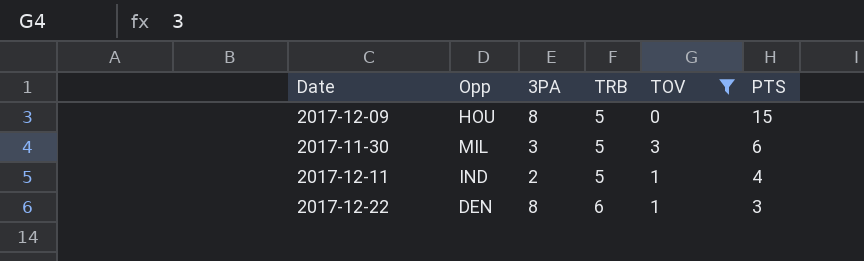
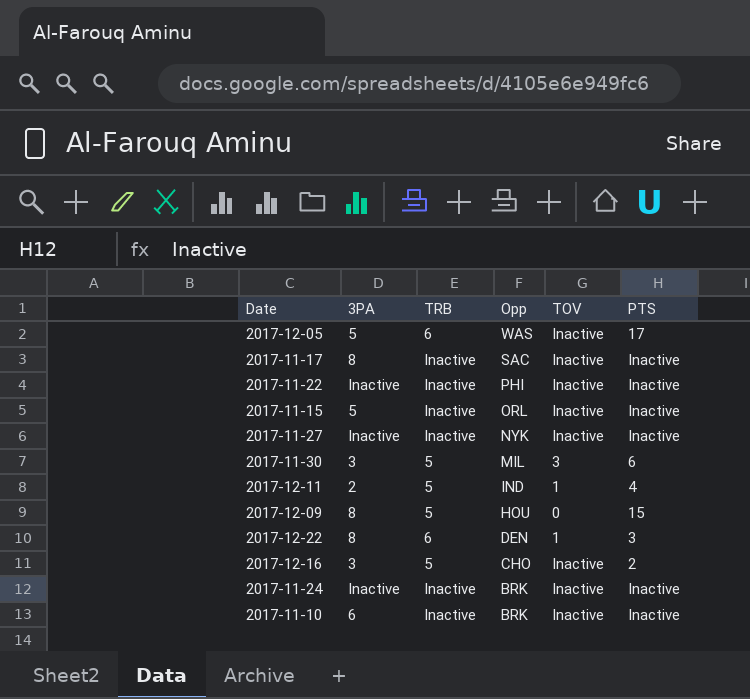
filter: TOV != Inactive -> none
row order: TRB ascending -> Opp descending
column Opp | position: 2 -> 4

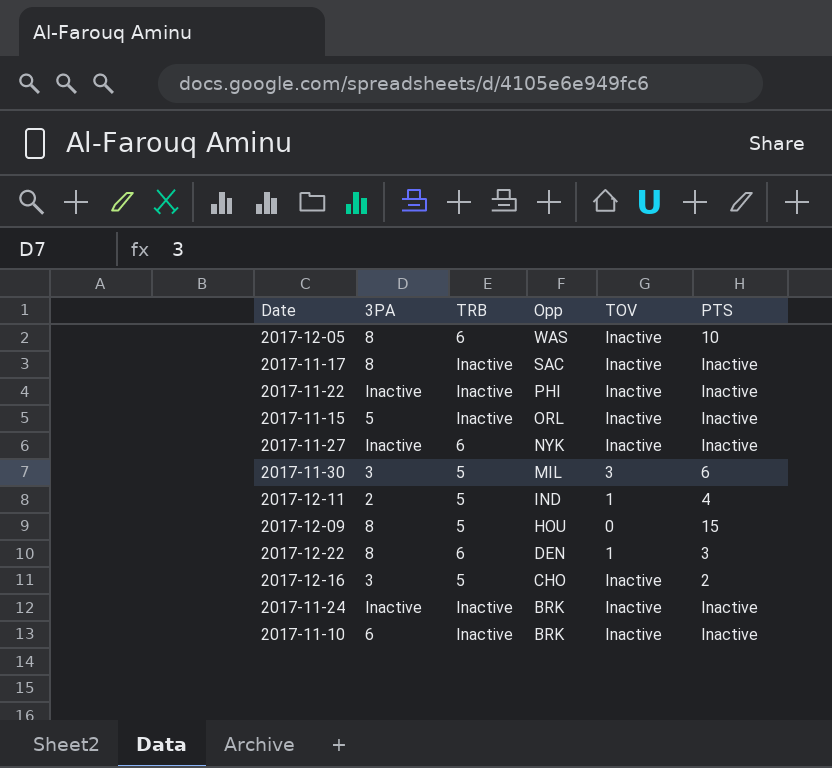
2017-12-05 | 3PA: 5 -> 8
2017-12-05 | PTS: 17 -> 10
2017-11-27 | TRB: Inactive -> 6

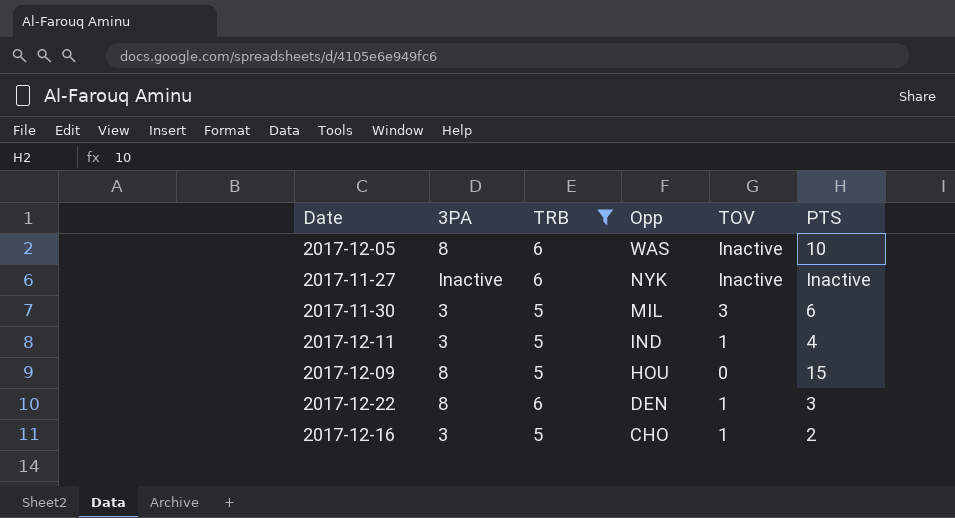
filter: none -> TRB != Inactive
2017-12-11 | 3PA: 2 -> 3
2017-12-16 | TOV: Inactive -> 1

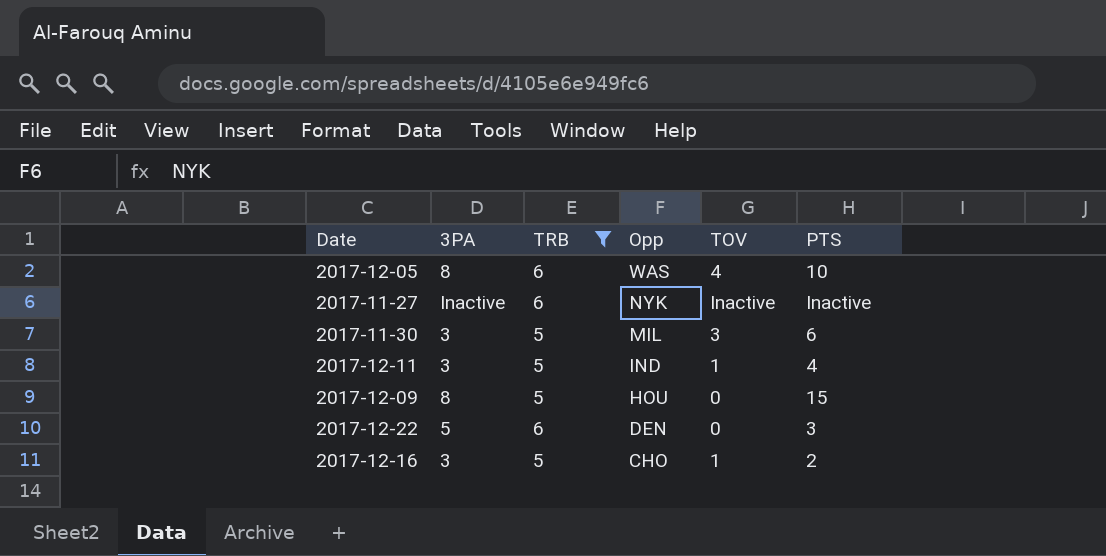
2017-12-05 | TOV: Inactive -> 4
2017-12-22 | 3PA: 8 -> 5
2017-12-22 | TOV: 1 -> 0

